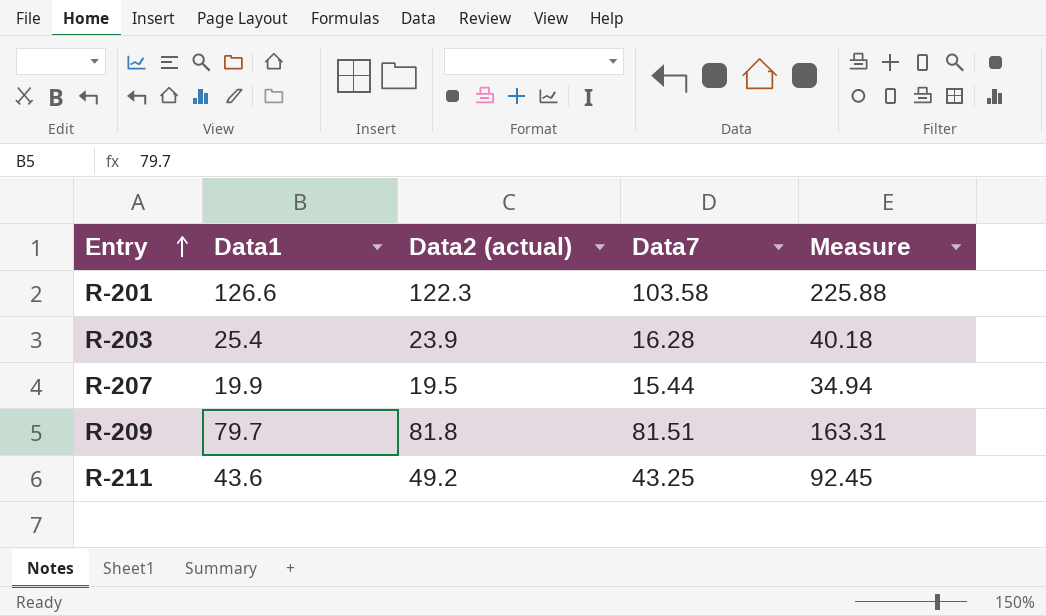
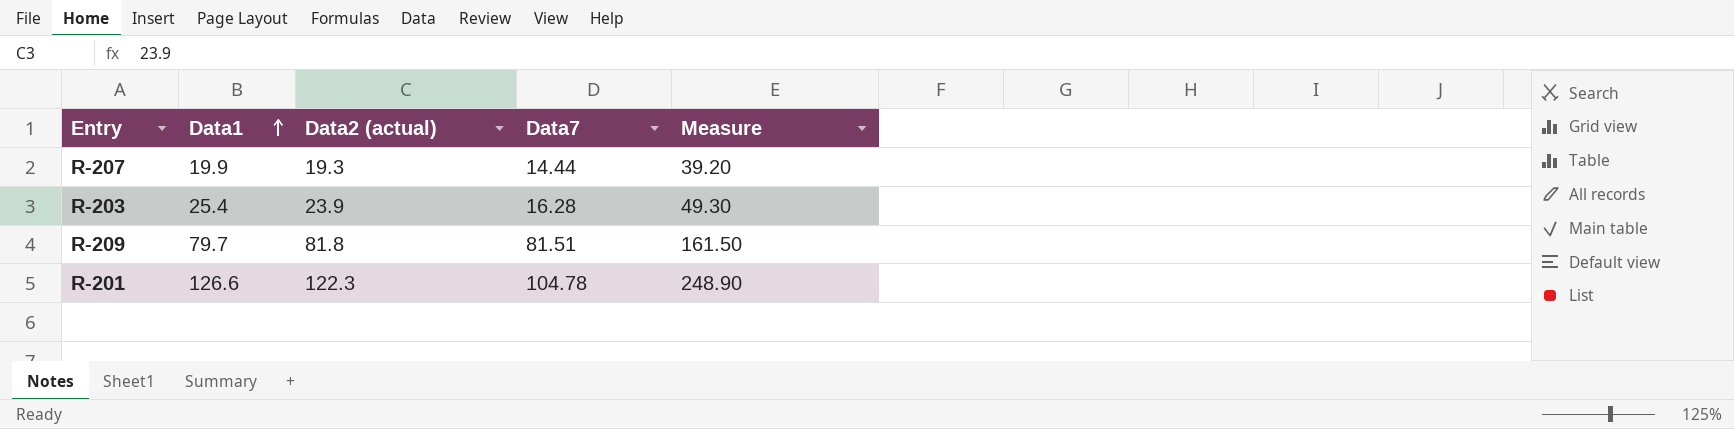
row order: Entry ascending -> Data1 ascending
column Measure | formula: [Data2 (actual)] + [Data7] -> [Data1] + [Data2 (actual)]
row R-211: 43.6 | 49.2 | 43.25 | 92.45 -> none
R-207 | Data2 (actual): 19.5 -> 19.3
R-207 | Data7: 15.44 -> 14.44
R-201 | Data7: 103.58 -> 104.78

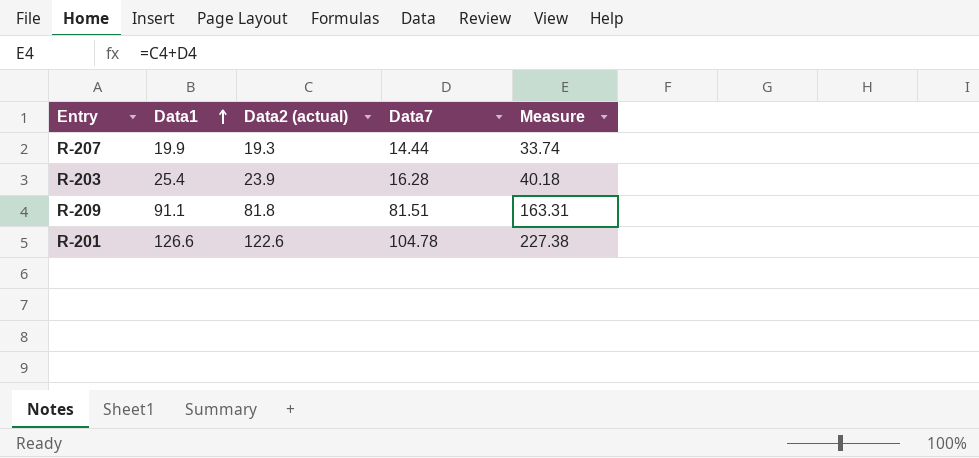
column Measure | formula: [Data1] + [Data2 (actual)] -> [Data2 (actual)] + [Data7]
R-209 | Data1: 79.7 -> 91.1
R-201 | Data2 (actual): 122.3 -> 122.6

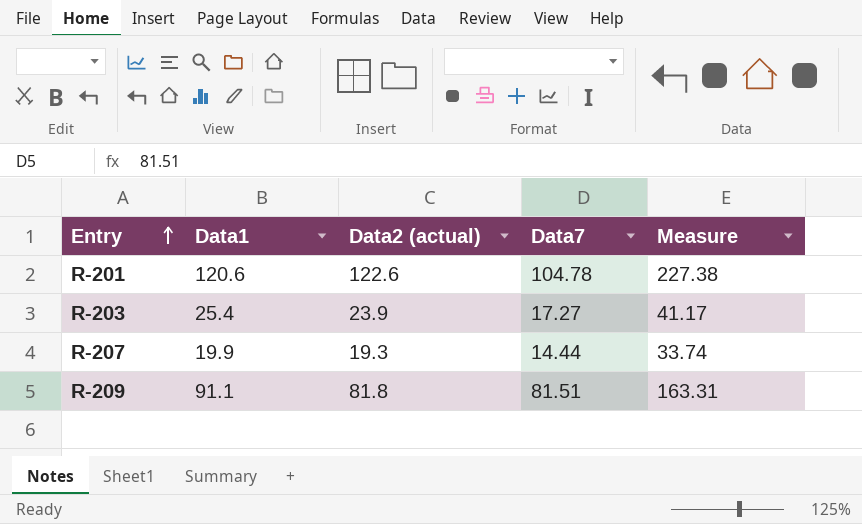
row order: Data1 ascending -> Entry ascending
R-201 | Data1: 126.6 -> 120.6
R-203 | Data7: 16.28 -> 17.27
R-203 | Measure: 40.18 -> 41.17

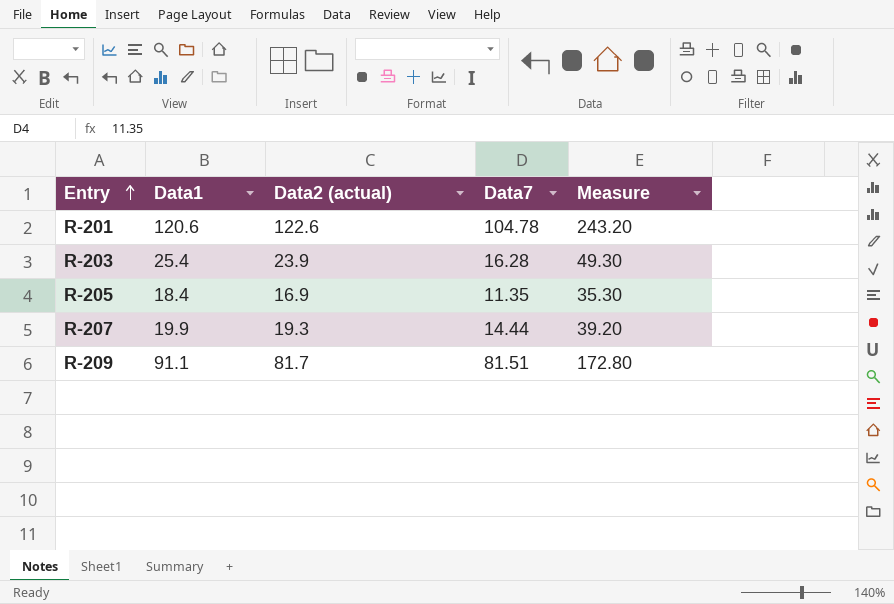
column Measure | formula: [Data2 (actual)] + [Data7] -> [Data1] + [Data2 (actual)]
R-203 | Data7: 17.27 -> 16.28
row R-205: none -> 18.4 | 16.9 | 11.35 | 35.30
R-209 | Data2 (actual): 81.8 -> 81.7

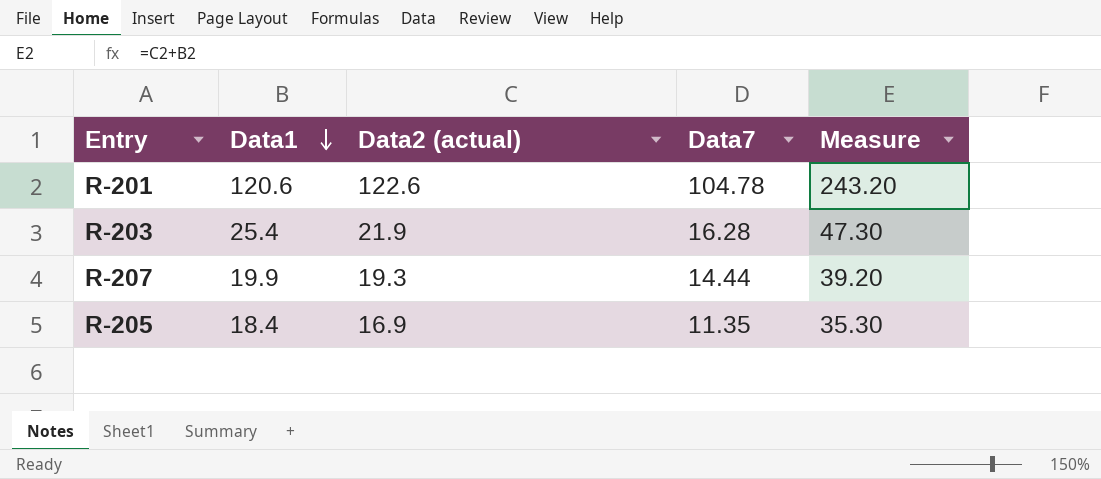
row order: Entry ascending -> Data1 descending
row R-209: 91.1 | 81.7 | 81.51 | 172.80 -> none
R-203 | Data2 (actual): 23.9 -> 21.9
R-203 | Measure: 49.30 -> 47.30

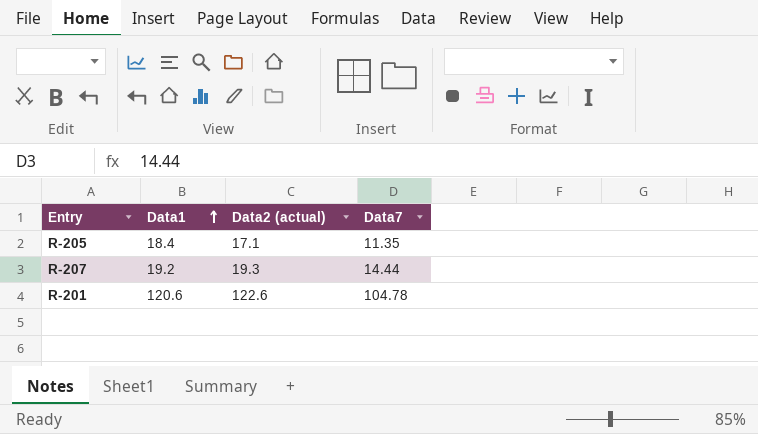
row order: Data1 descending -> Data1 ascending
column Measure | formula: [Data1] + [Data2 (actual)] -> none
row R-203: 25.4 | 21.9 | 16.28 | 47.30 -> none
R-205 | Data2 (actual): 16.9 -> 17.1
R-207 | Data1: 19.9 -> 19.2

